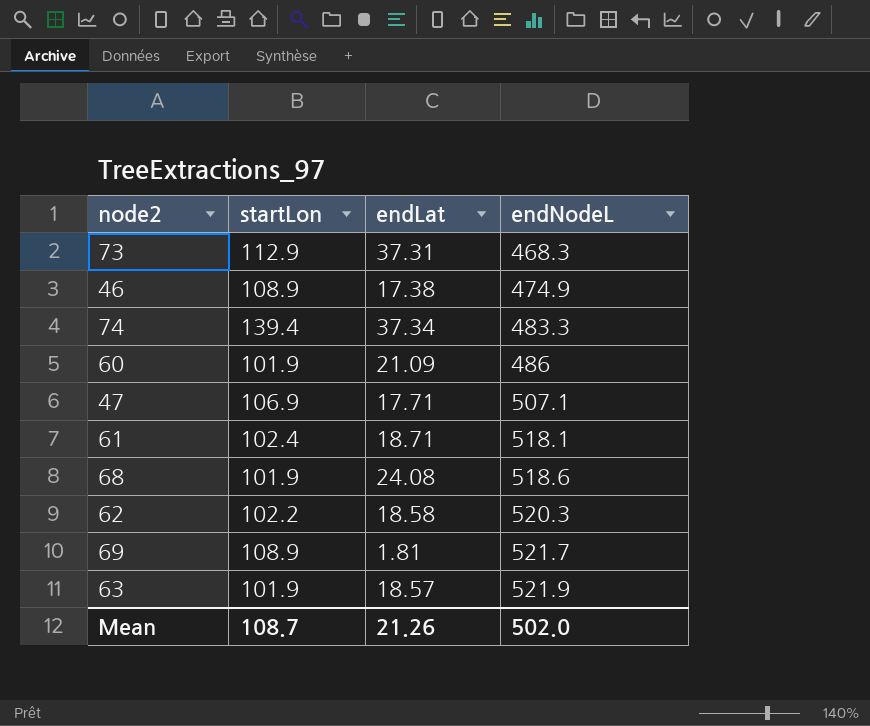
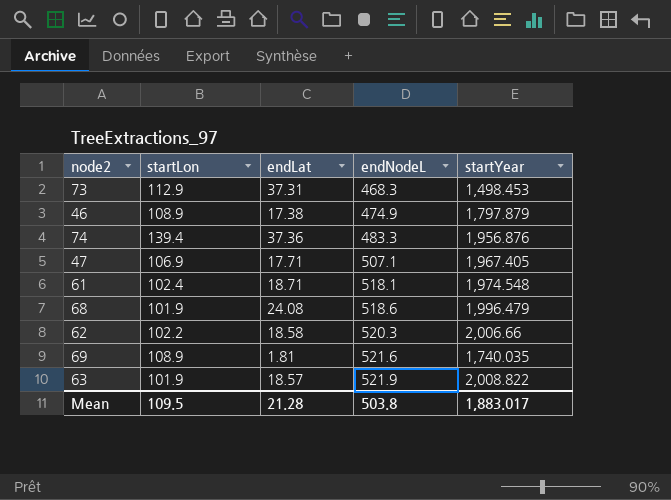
column startYear | position: none -> 5
row 60: 101.9 | 21.09 | 486 -> none
74 | endLat: 37.34 -> 37.36
69 | endNodeL: 521.7 -> 521.6
Mean | startLon: 108.7 -> 109.5
Mean | endLat: 21.26 -> 21.28
Mean | endNodeL: 502.0 -> 503.8

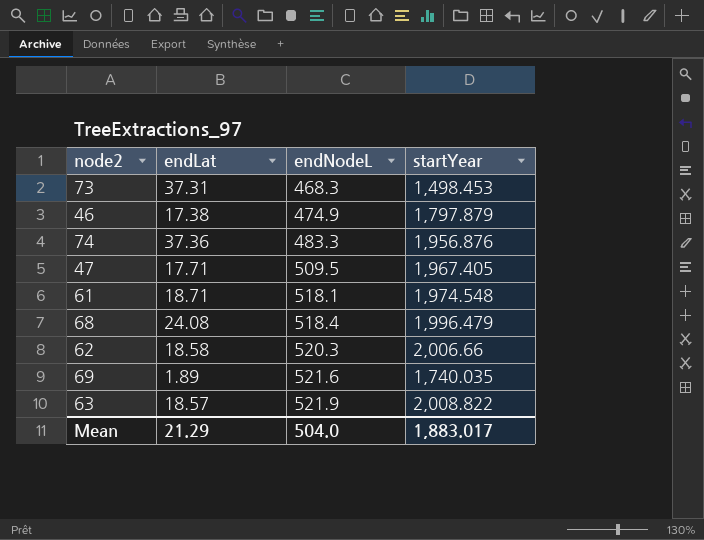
column startLon | position: 2 -> none
47 | endNodeL: 507.1 -> 509.5
68 | endNodeL: 518.6 -> 518.4
69 | endLat: 1.81 -> 1.89
Mean | endLat: 21.28 -> 21.29
Mean | endNodeL: 503.8 -> 504.0

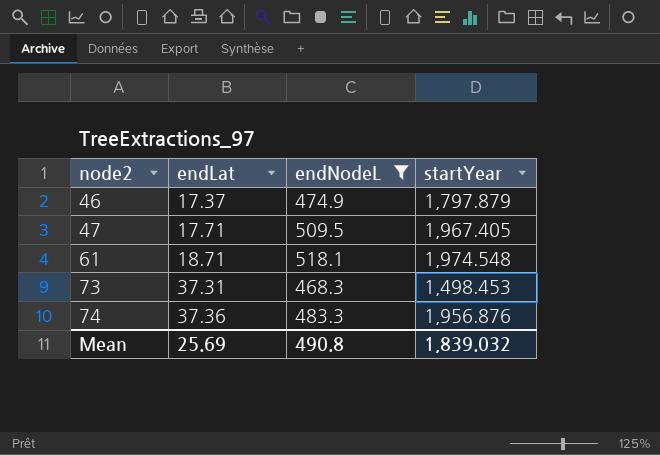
filter: none -> endNodeL <= 518.1
row order: endNodeL ascending -> node2 ascending
46 | endLat: 17.38 -> 17.37
Mean | endLat: 21.29 -> 25.69
Mean | endNodeL: 504.0 -> 490.8
Mean | startYear: 1,883.017 -> 1,839.032

